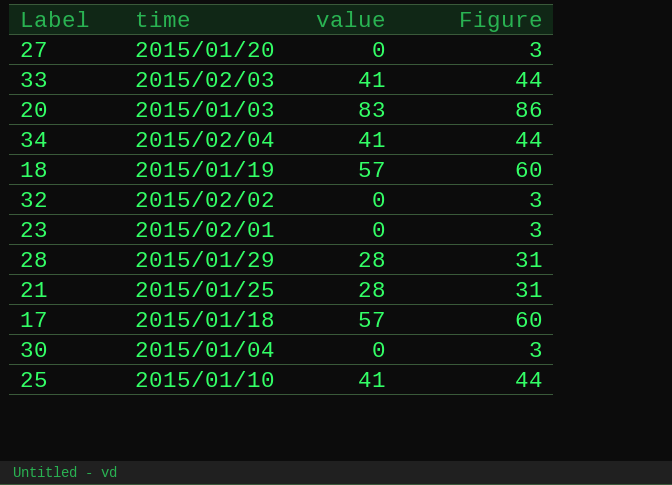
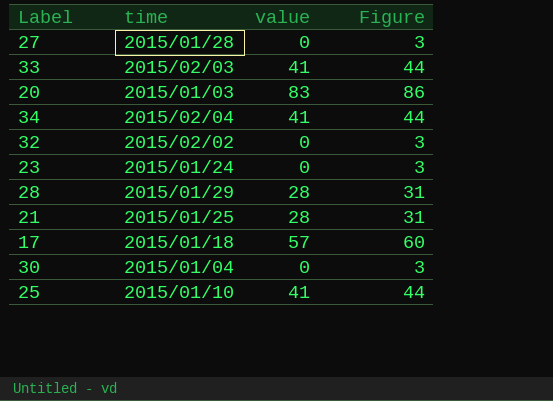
row 18: 2015/01/19 | 57 | 60 -> none
27 | time: 2015/01/20 -> 2015/01/28
23 | time: 2015/02/01 -> 2015/01/24

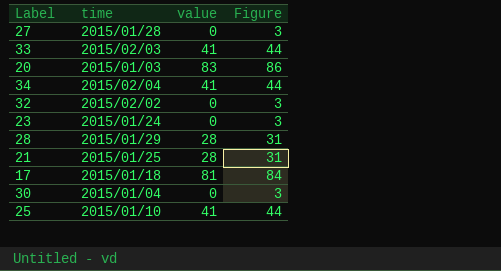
17 | value: 57 -> 81
17 | Figure: 60 -> 84

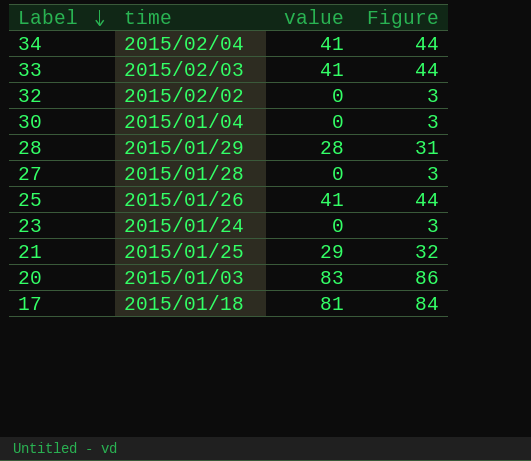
row order: none -> Label descending
25 | time: 2015/01/10 -> 2015/01/26
21 | value: 28 -> 29
21 | Figure: 31 -> 32

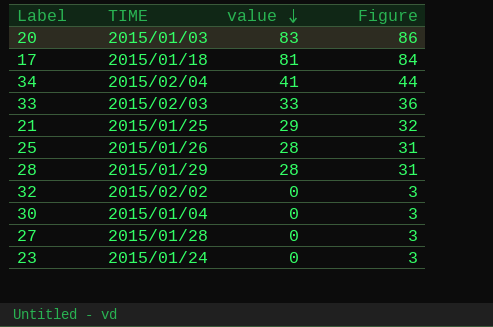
row order: Label descending -> value descending
column name: time -> TIME
33 | value: 41 -> 33
33 | Figure: 44 -> 36
25 | value: 41 -> 28
25 | Figure: 44 -> 31

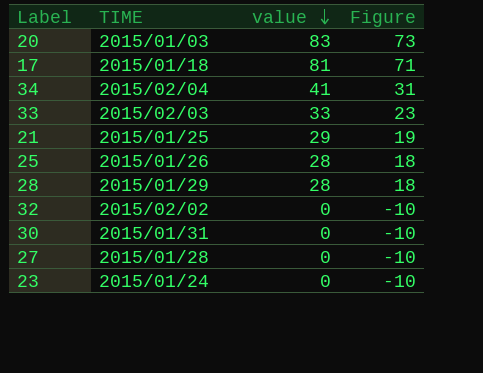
column Figure | formula: [value] + 3 -> [value] - 10
30 | TIME: 2015/01/04 -> 2015/01/31

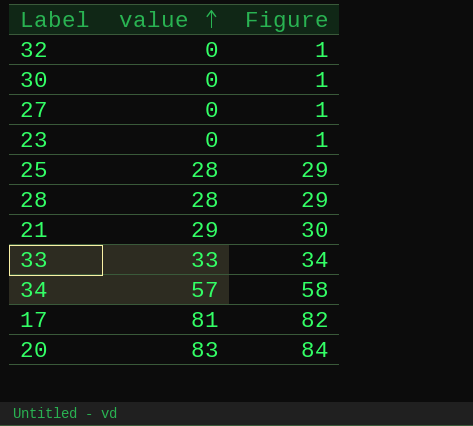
row order: value descending -> value ascending
column TIME | position: 2 -> none
column Figure | formula: [value] - 10 -> [value] + 1
34 | value: 41 -> 57

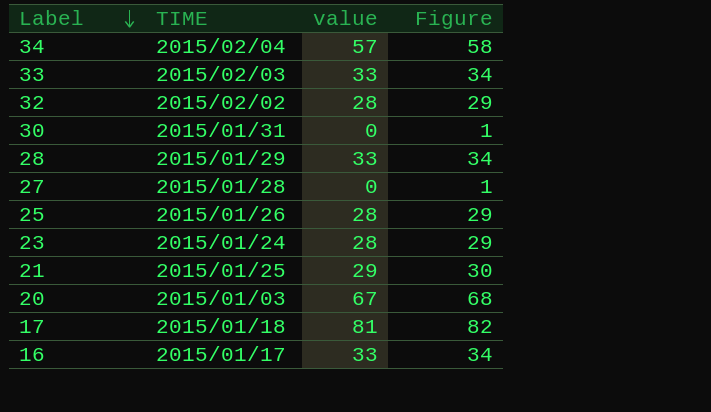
row order: value ascending -> Label descending
column TIME | position: none -> 2
32 | value: 0 -> 28
32 | Figure: 1 -> 29
28 | value: 28 -> 33
28 | Figure: 29 -> 34
23 | value: 0 -> 28
23 | Figure: 1 -> 29
20 | value: 83 -> 67
20 | Figure: 84 -> 68
row 16: none -> 2015/01/17 | 33 | 34

